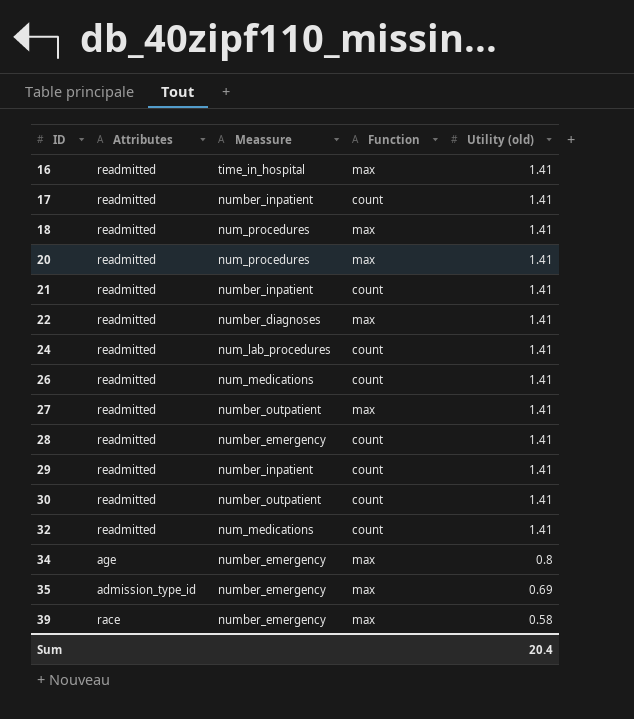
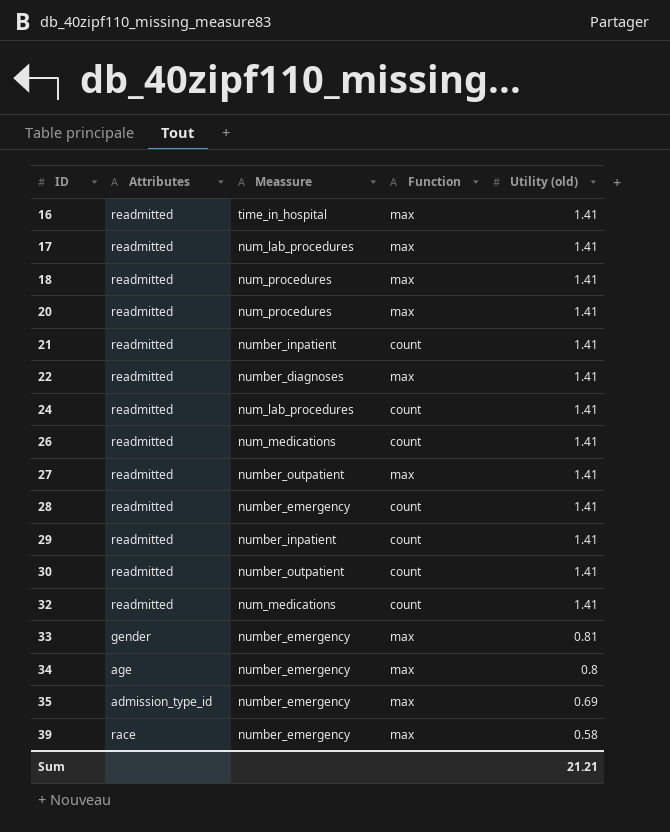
17 | Meassure: number_inpatient -> num_lab_procedures
17 | Function: count -> max
row 33: none -> gender | number_emergency | max | 0.81
Sum | Utility (old): 20.4 -> 21.21

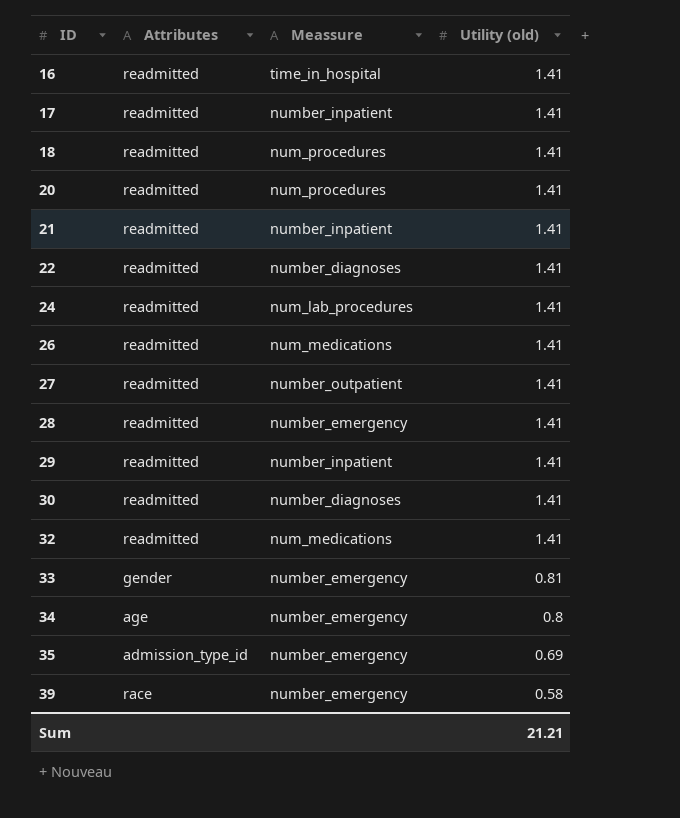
column Function | position: 4 -> none
17 | Meassure: num_lab_procedures -> number_inpatient
30 | Meassure: number_outpatient -> number_diagnoses

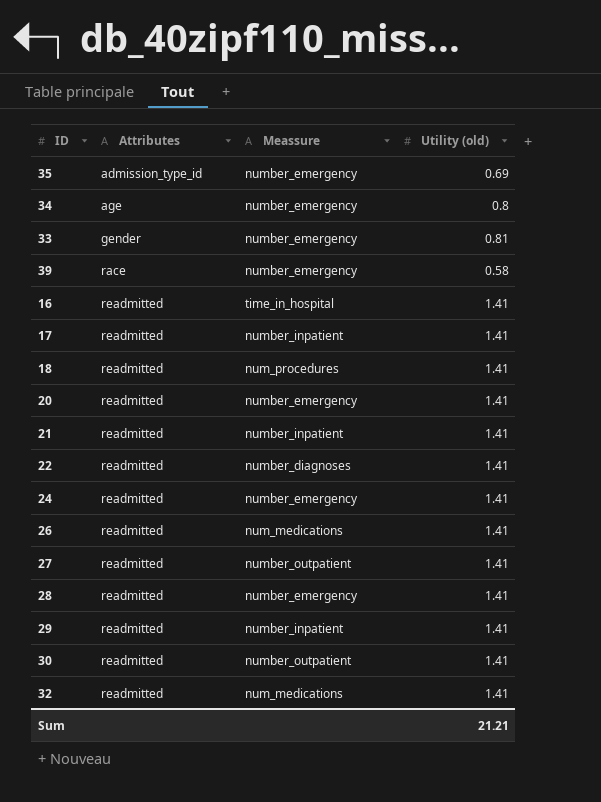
row order: ID ascending -> Attributes ascending
20 | Meassure: num_procedures -> number_emergency
24 | Meassure: num_lab_procedures -> number_emergency
30 | Meassure: number_diagnoses -> number_outpatient

